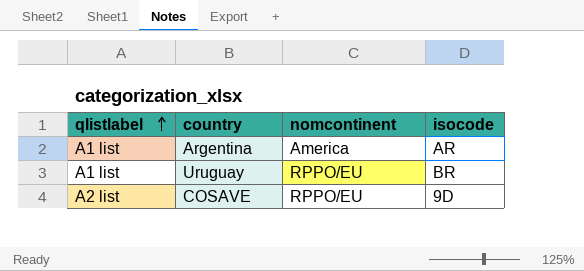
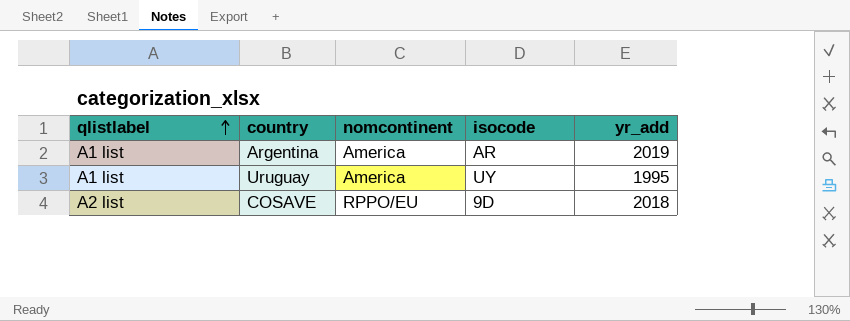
column yr_add | position: none -> 5
Uruguay | nomcontinent: RPPO/EU -> America
Uruguay | isocode: BR -> UY

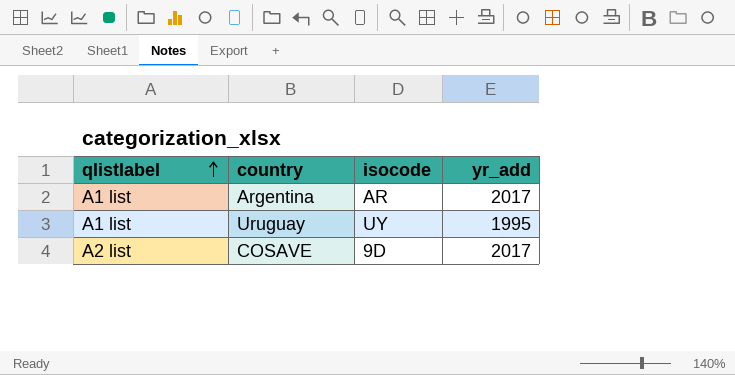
column nomcontinent | position: 3 -> none
Argentina | yr_add: 2019 -> 2017
COSAVE | yr_add: 2018 -> 2017

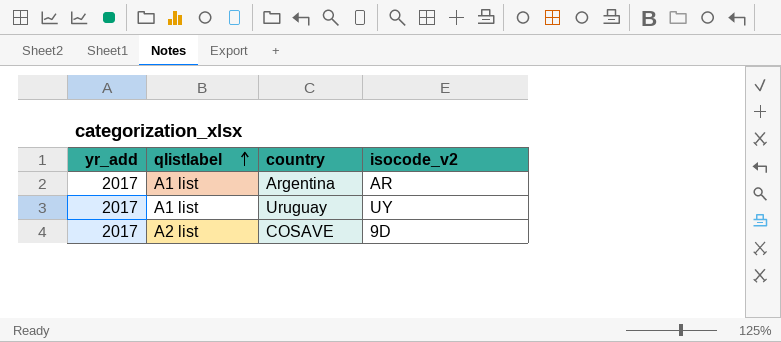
column yr_add | position: 4 -> 1
column name: isocode -> isocode_v2
Uruguay | yr_add: 1995 -> 2017

